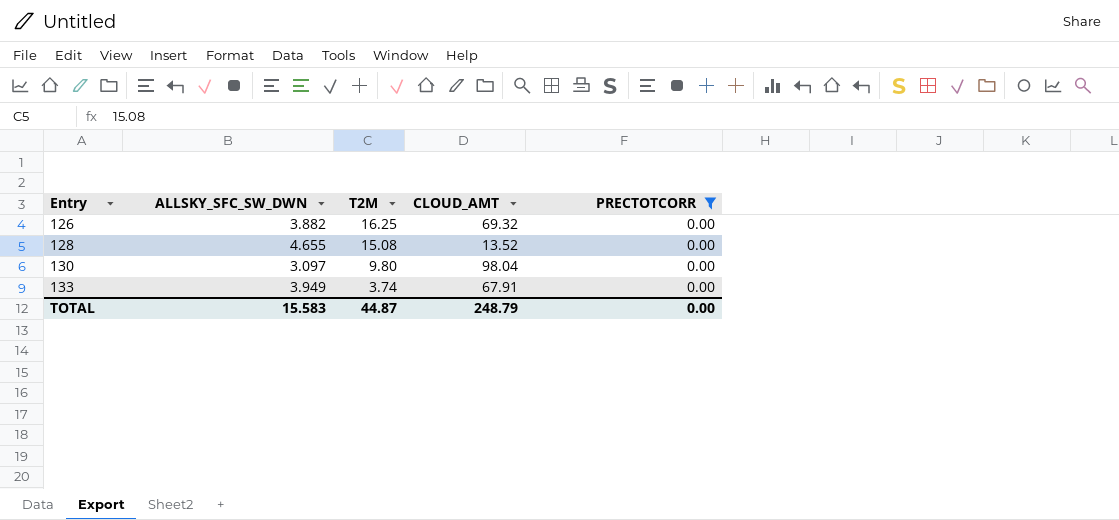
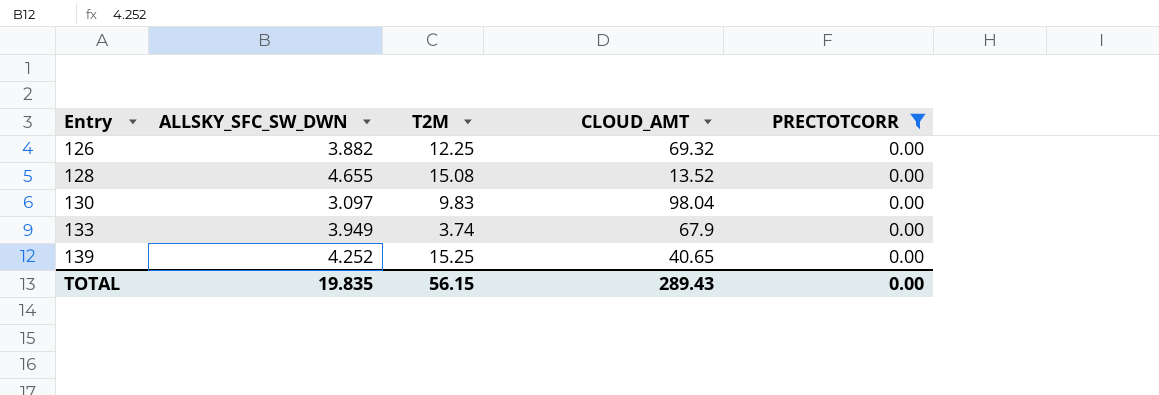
126 | T2M: 16.25 -> 12.25
130 | T2M: 9.80 -> 9.83
133 | CLOUD_AMT: 67.91 -> 67.9
row 139: none -> 4.252 | 15.25 | 40.65 | 0.00
TOTAL | ALLSKY_SFC_SW_DWN: 15.583 -> 19.835
TOTAL | T2M: 44.87 -> 56.15
TOTAL | CLOUD_AMT: 248.79 -> 289.43

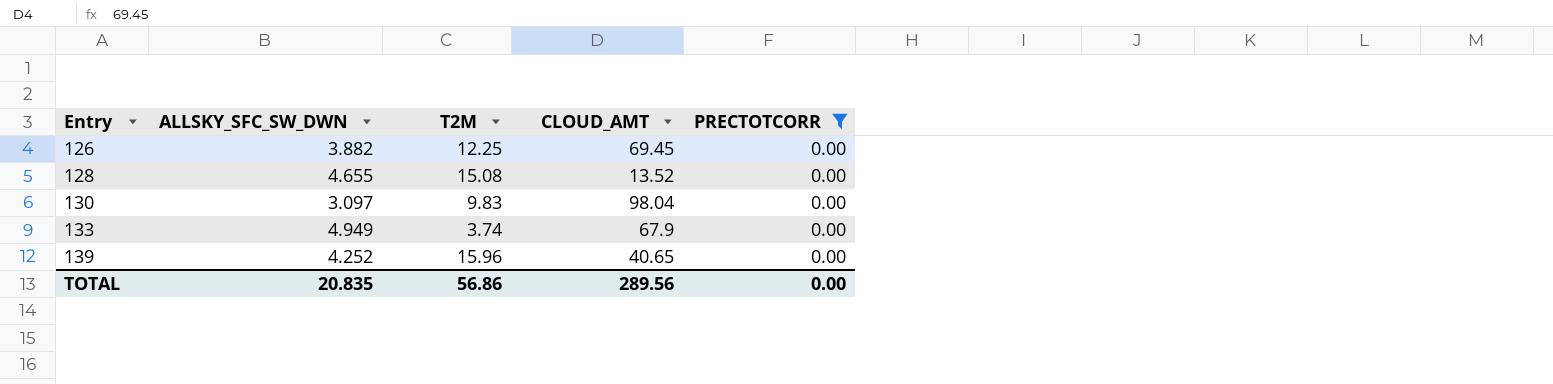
126 | CLOUD_AMT: 69.32 -> 69.45
133 | ALLSKY_SFC_SW_DWN: 3.949 -> 4.949
139 | T2M: 15.25 -> 15.96
TOTAL | ALLSKY_SFC_SW_DWN: 19.835 -> 20.835
TOTAL | T2M: 56.15 -> 56.86
TOTAL | CLOUD_AMT: 289.43 -> 289.56

